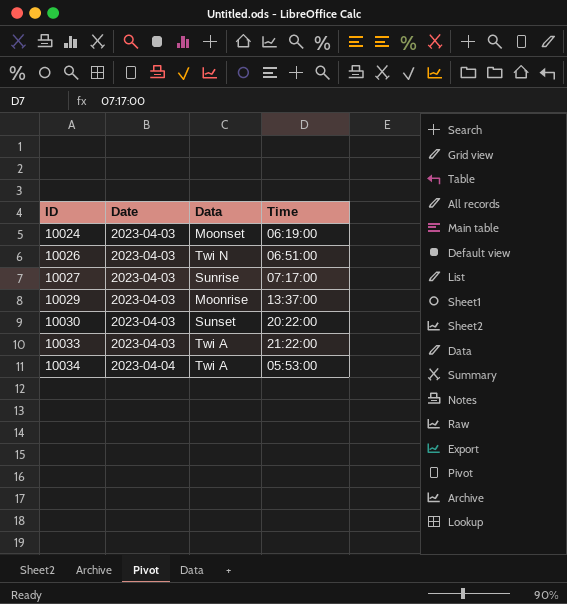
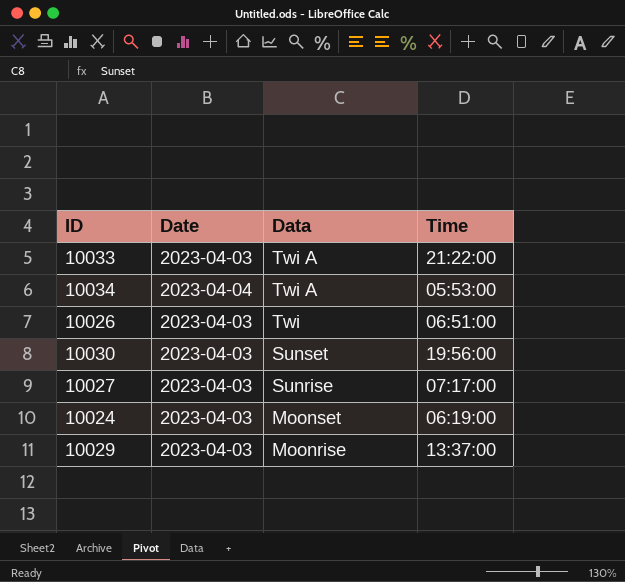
row order: ID ascending -> Data descending
10026 | Data: Twi N -> Twi
10030 | Time: 20:22:00 -> 19:56:00

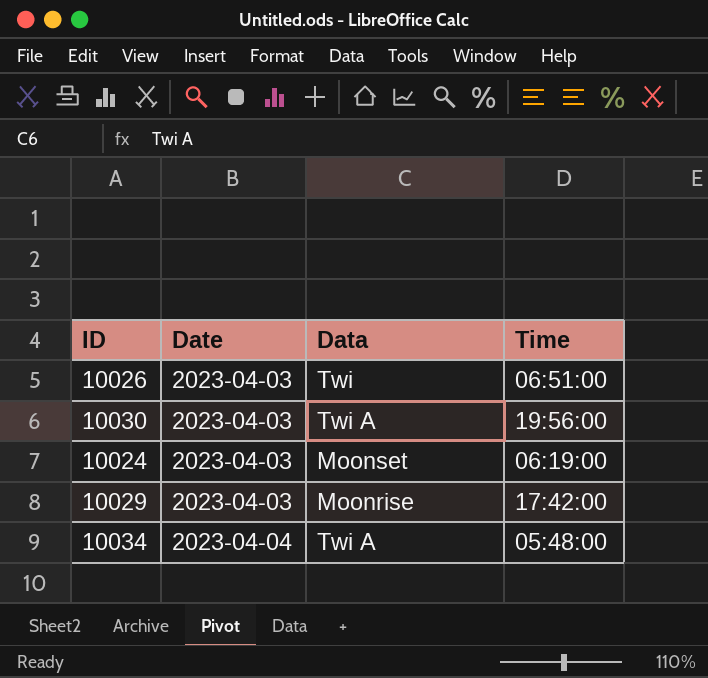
row order: Data descending -> Date ascending
row 10033: 2023-04-03 | Twi A | 21:22:00 -> none
row 10027: 2023-04-03 | Sunrise | 07:17:00 -> none
10030 | Data: Sunset -> Twi A
10029 | Time: 13:37:00 -> 17:42:00
10034 | Time: 05:53:00 -> 05:48:00

